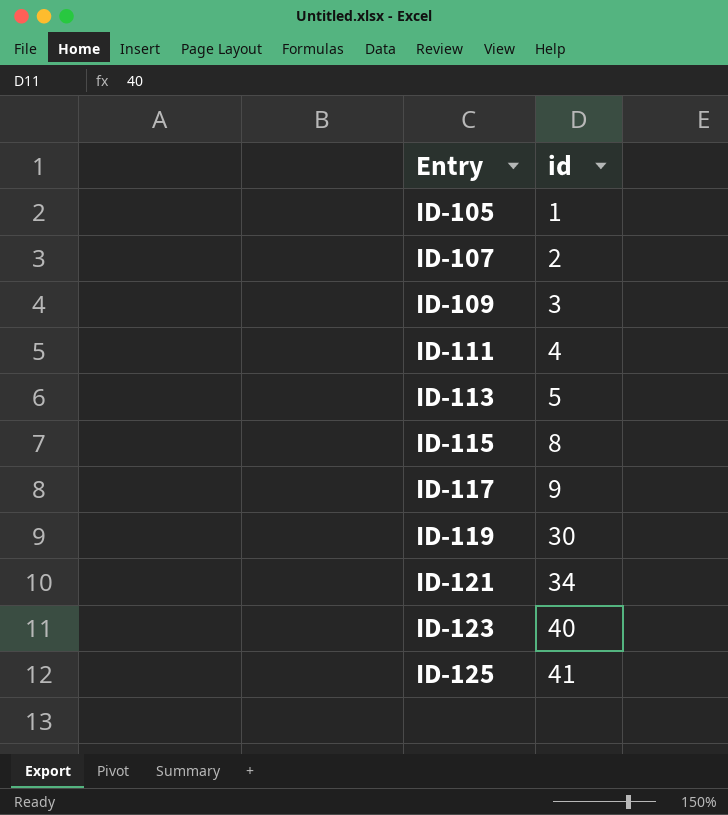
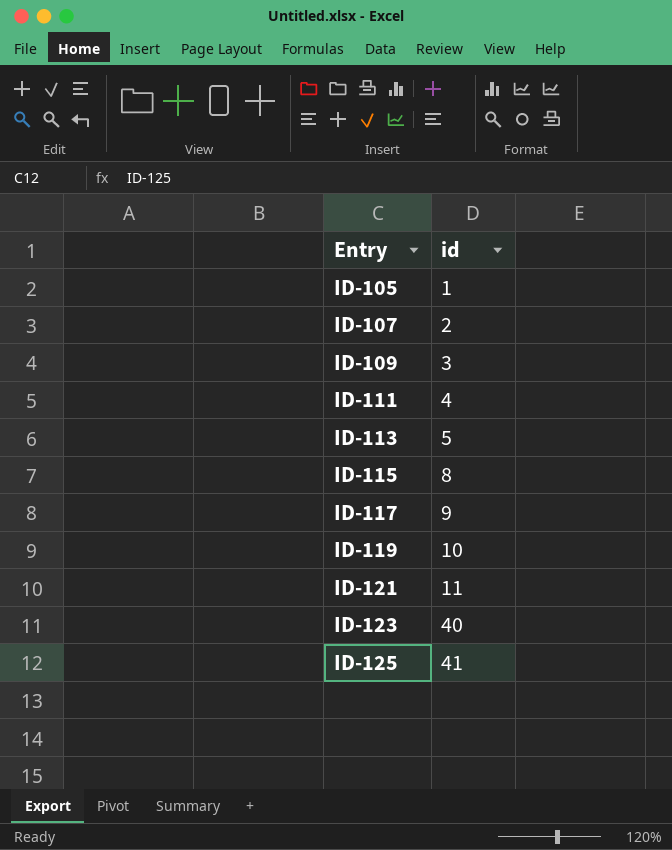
ID-119 | id: 30 -> 10
ID-121 | id: 34 -> 11

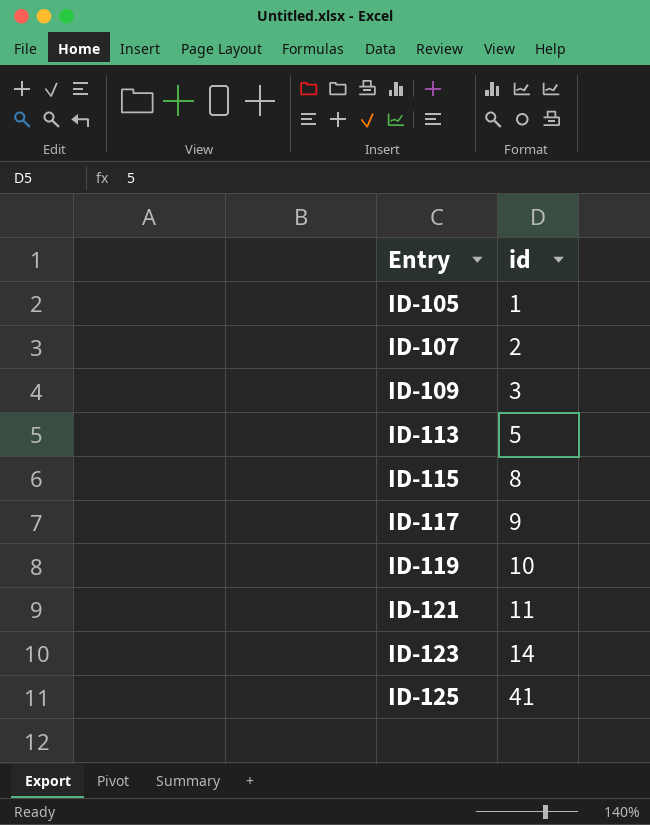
row ID-111: 4 -> none
ID-123 | id: 40 -> 14

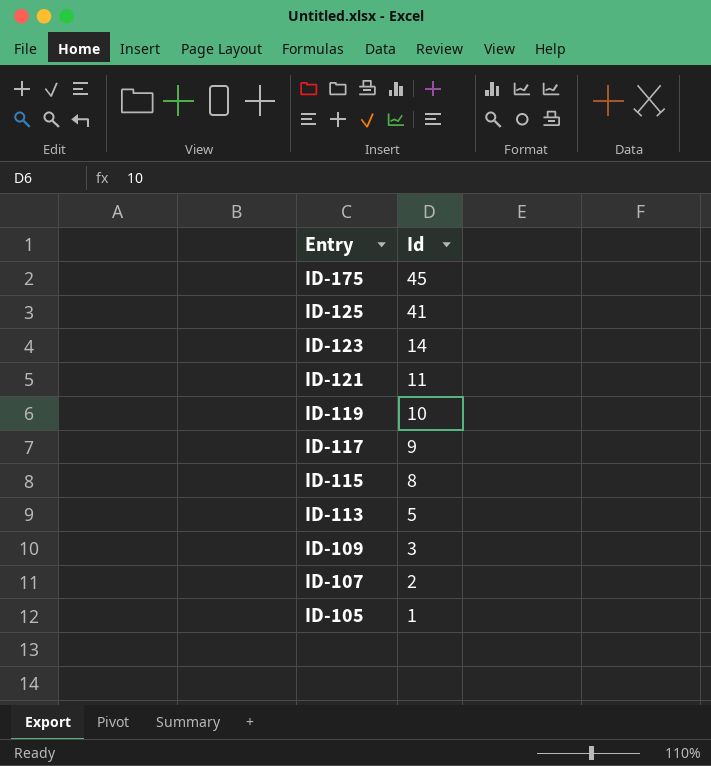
row order: Entry ascending -> Entry descending
column name: id -> Id
row ID-175: none -> 45

